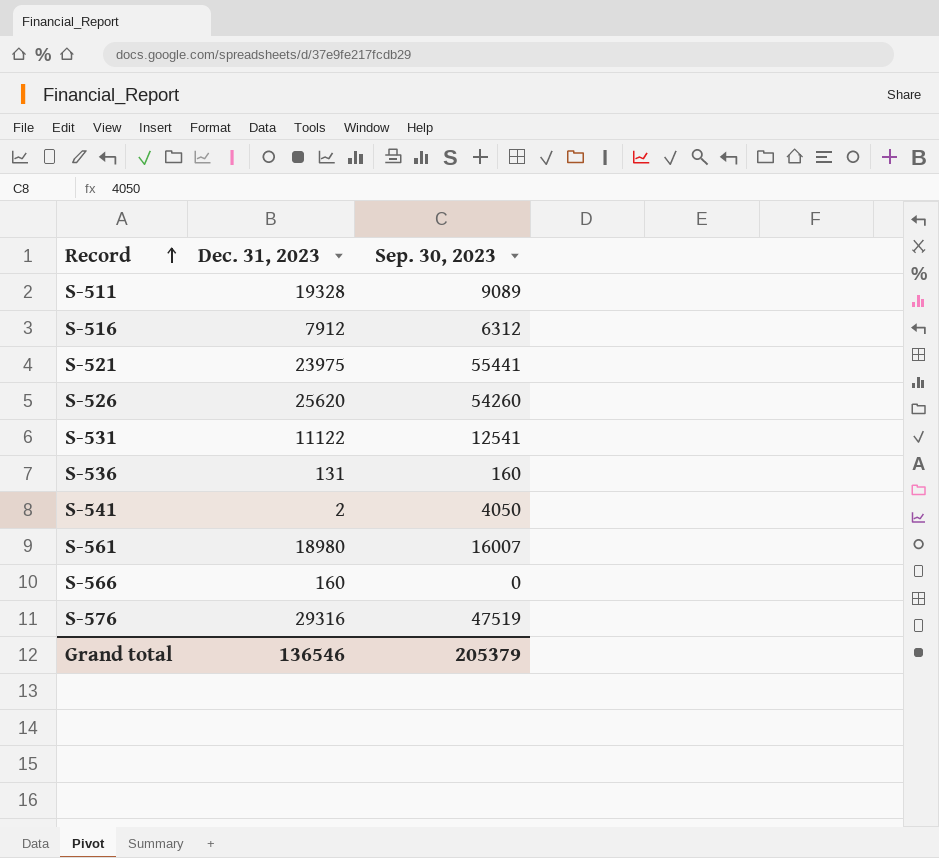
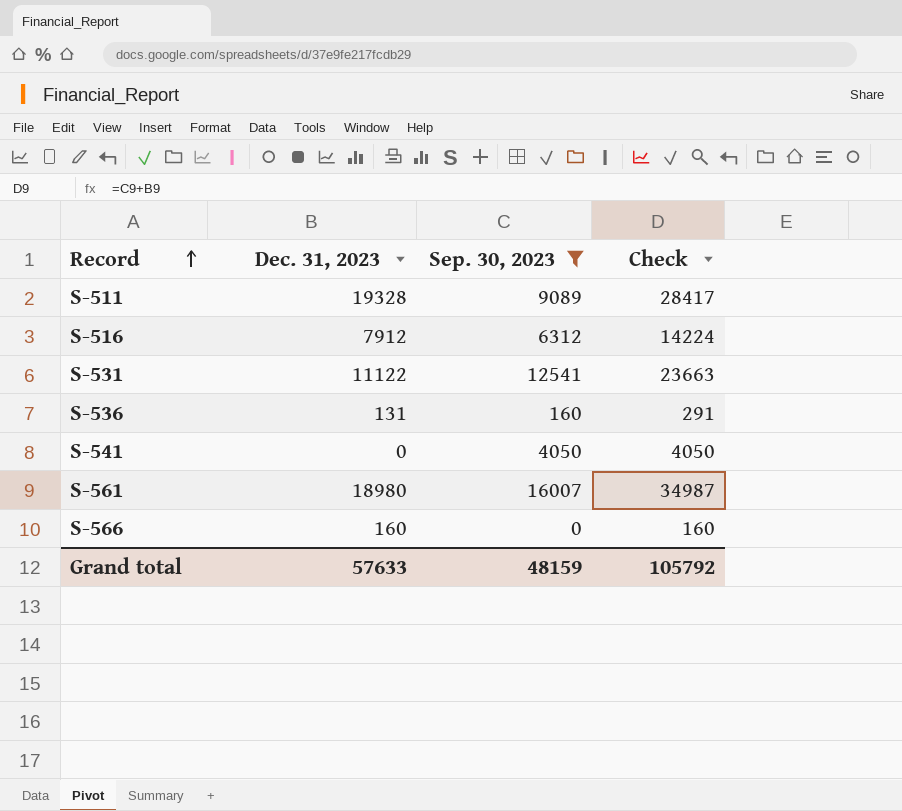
filter: none -> Sep. 30, 2023 <= 16007
column Check | formula: none -> [Dec. 31, 2023] + [Sep. 30, 2023]
S-541 | Dec. 31, 2023: 2 -> 0
Grand total | Dec. 31, 2023: 136546 -> 57633
Grand total | Sep. 30, 2023: 205379 -> 48159

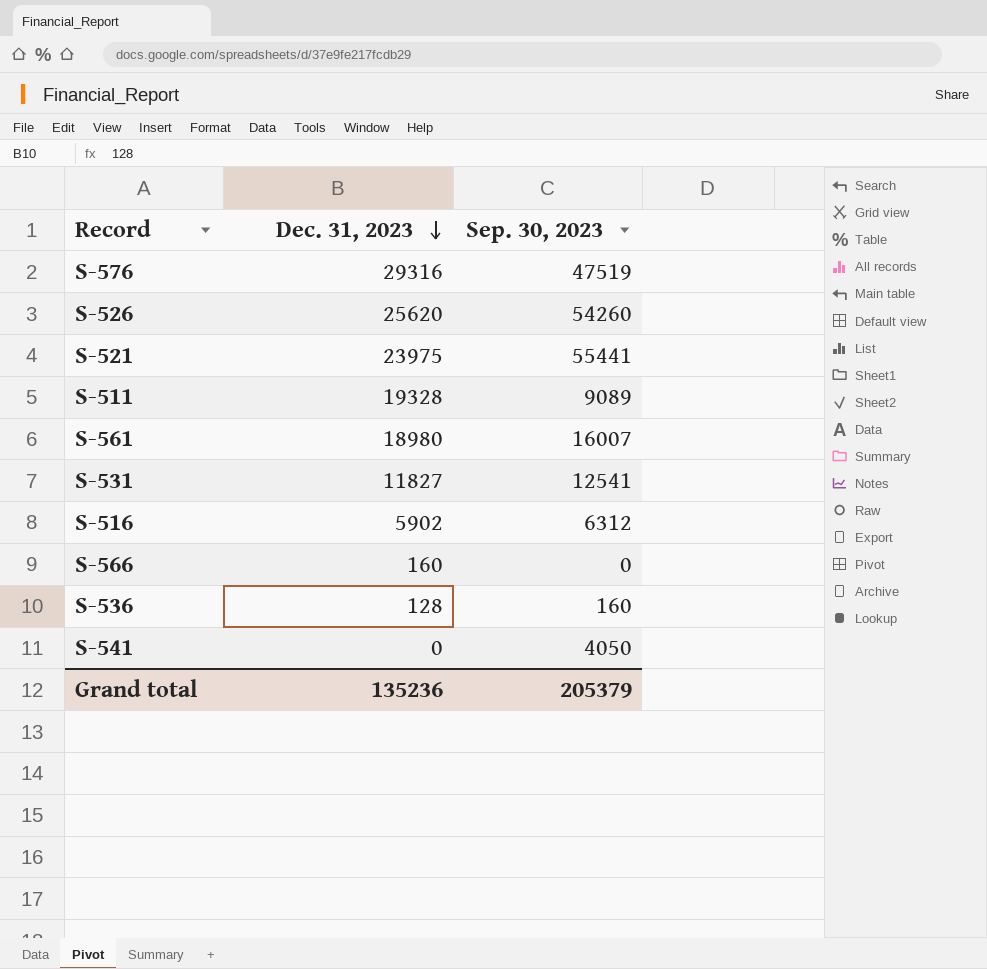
filter: Sep. 30, 2023 <= 16007 -> none
row order: Record ascending -> Dec. 31, 2023 descending
column Check | formula: [Dec. 31, 2023] + [Sep. 30, 2023] -> none
S-531 | Dec. 31, 2023: 11122 -> 11827
S-516 | Dec. 31, 2023: 7912 -> 5902
S-536 | Dec. 31, 2023: 131 -> 128
Grand total | Dec. 31, 2023: 57633 -> 135236
Grand total | Sep. 30, 2023: 48159 -> 205379

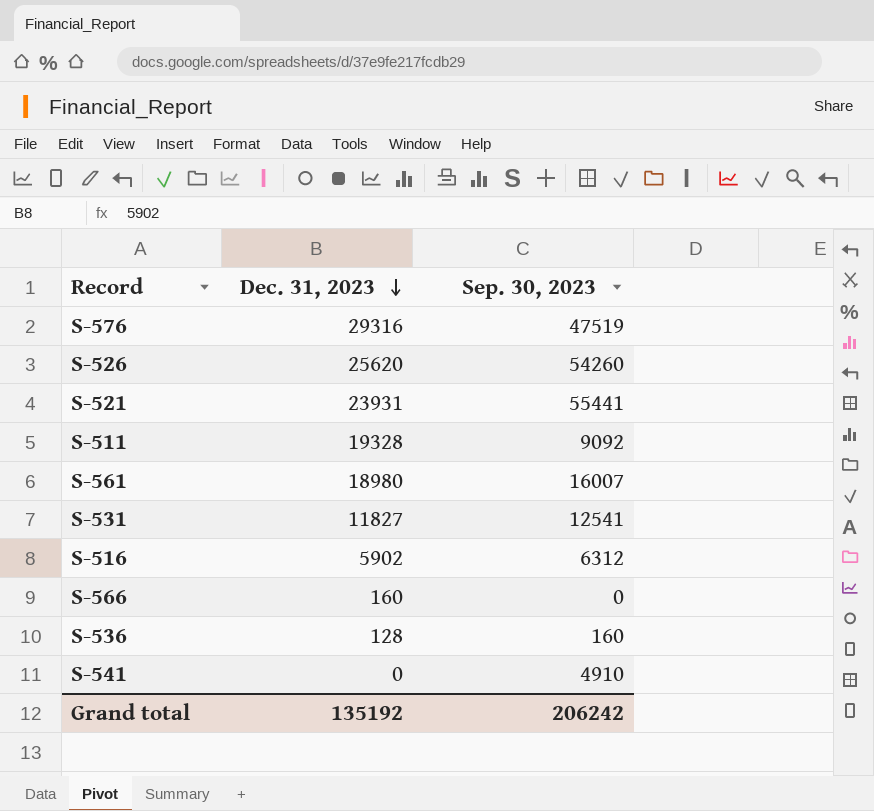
S-521 | Dec. 31, 2023: 23975 -> 23931
S-511 | Sep. 30, 2023: 9089 -> 9092
S-541 | Sep. 30, 2023: 4050 -> 4910
Grand total | Dec. 31, 2023: 135236 -> 135192
Grand total | Sep. 30, 2023: 205379 -> 206242

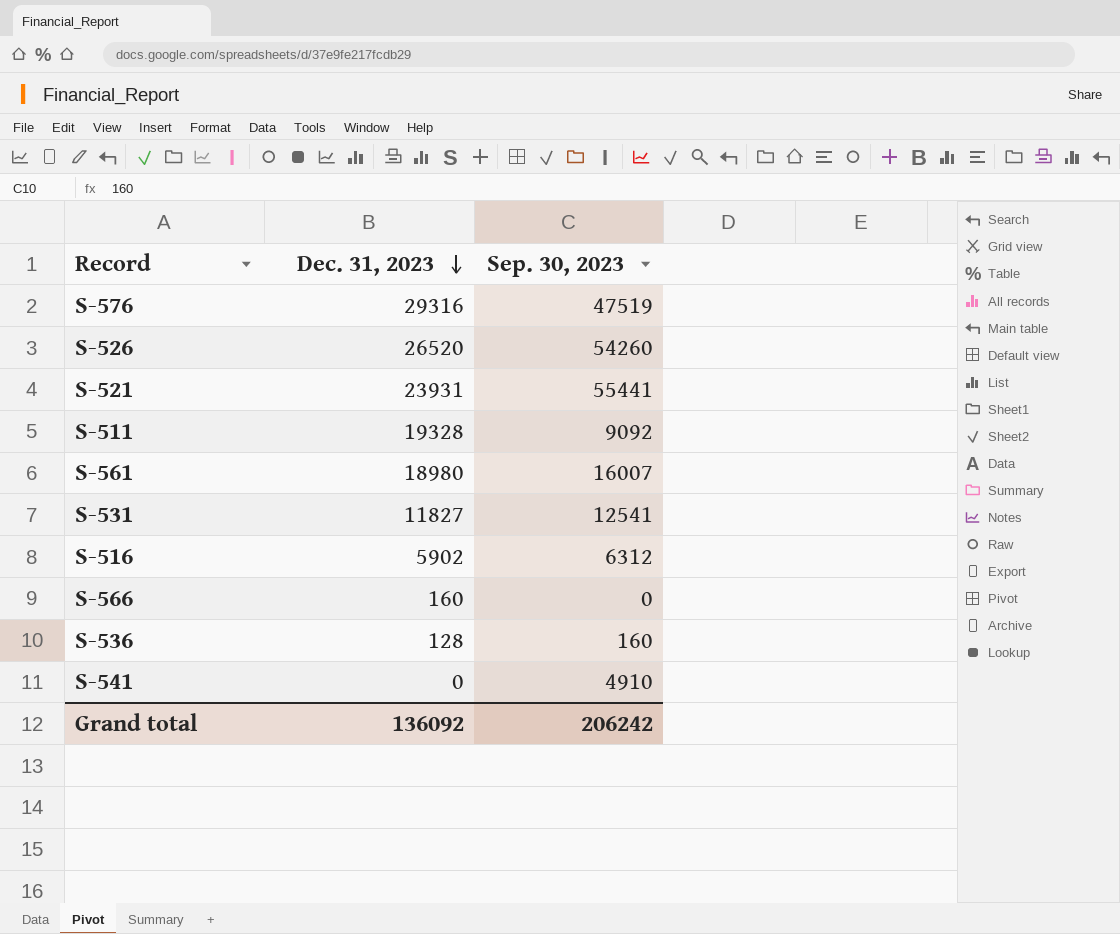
S-526 | Dec. 31, 2023: 25620 -> 26520
Grand total | Dec. 31, 2023: 135192 -> 136092

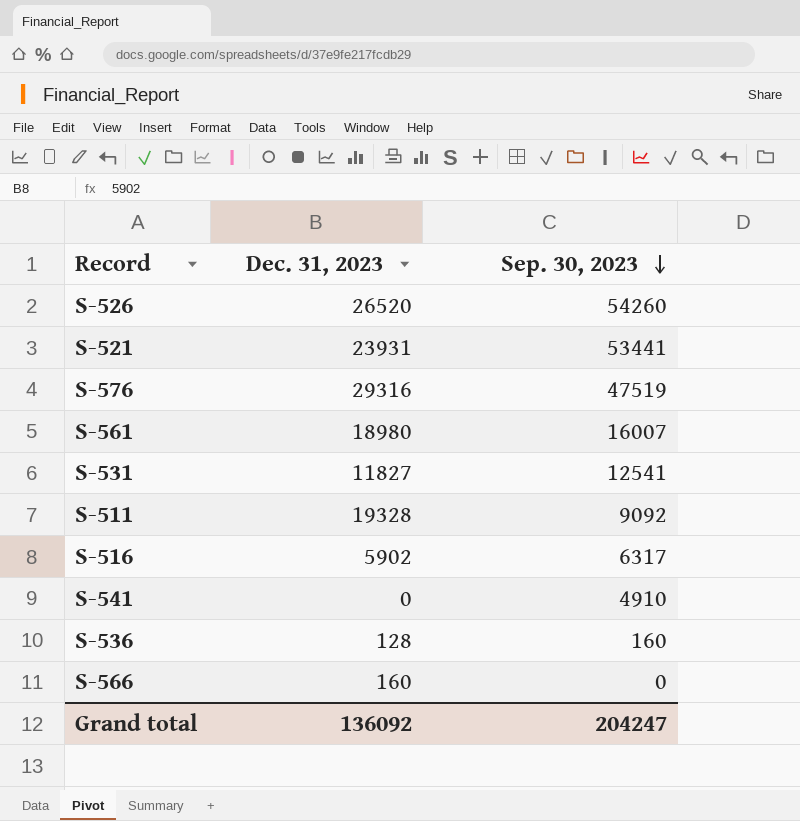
row order: Dec. 31, 2023 descending -> Sep. 30, 2023 descending
S-521 | Sep. 30, 2023: 55441 -> 53441
S-516 | Sep. 30, 2023: 6312 -> 6317
Grand total | Sep. 30, 2023: 206242 -> 204247

